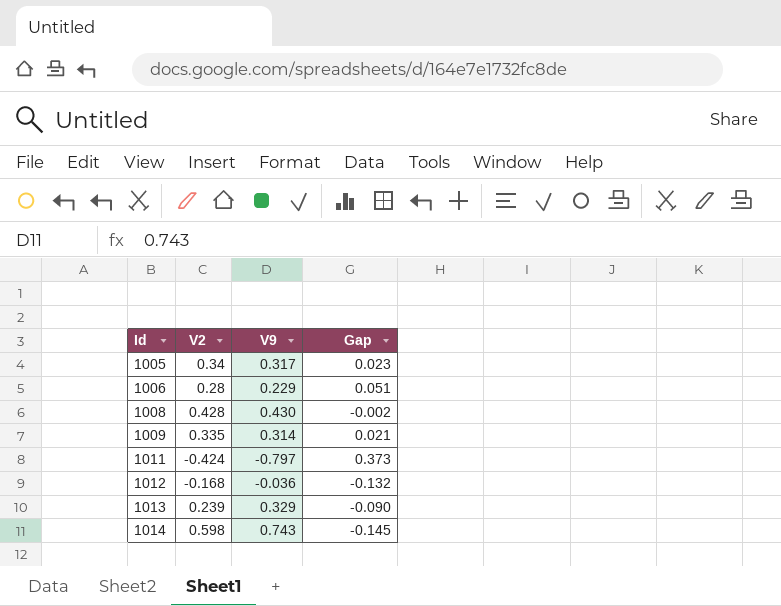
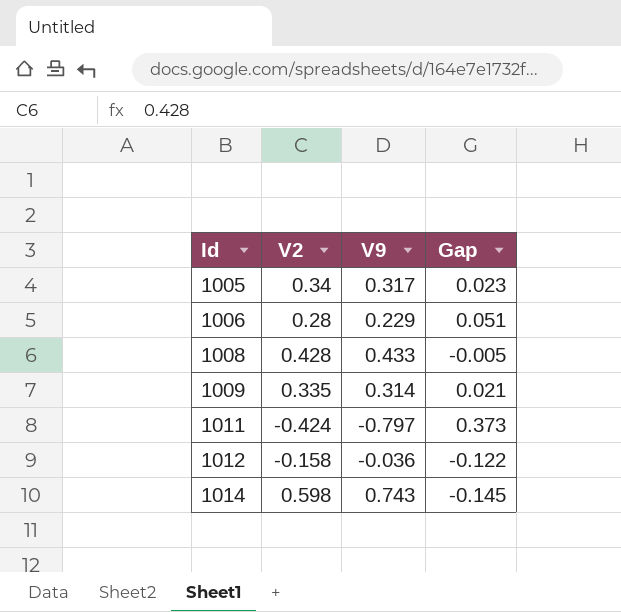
row 1013: 0.239 | 0.329 | -0.090 -> none
1008 | V9: 0.430 -> 0.433
1008 | Gap: -0.002 -> -0.005
1012 | V2: -0.168 -> -0.158
1012 | Gap: -0.132 -> -0.122

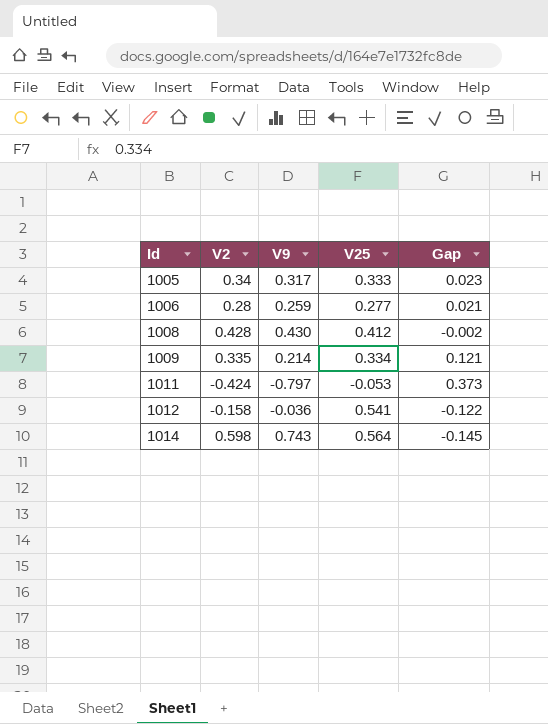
column V25 | position: none -> 4
1006 | V9: 0.229 -> 0.259
1006 | Gap: 0.051 -> 0.021
1008 | V9: 0.433 -> 0.430
1008 | Gap: -0.005 -> -0.002
1009 | V9: 0.314 -> 0.214
1009 | Gap: 0.021 -> 0.121

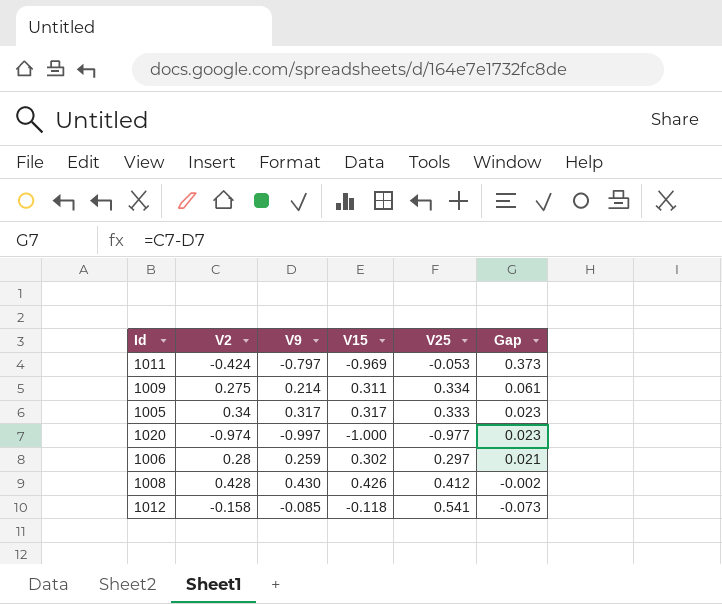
row order: Id ascending -> Gap descending
column V15 | position: none -> 4
row 1014: 0.598 | 0.743 | 0.564 | -0.145 -> none
1009 | V2: 0.335 -> 0.275
1009 | Gap: 0.121 -> 0.061
row 1020: none -> -0.974 | -0.997 | -1.000 | -0.977 | 0.023
1006 | V25: 0.277 -> 0.297
1012 | V9: -0.036 -> -0.085
1012 | Gap: -0.122 -> -0.073

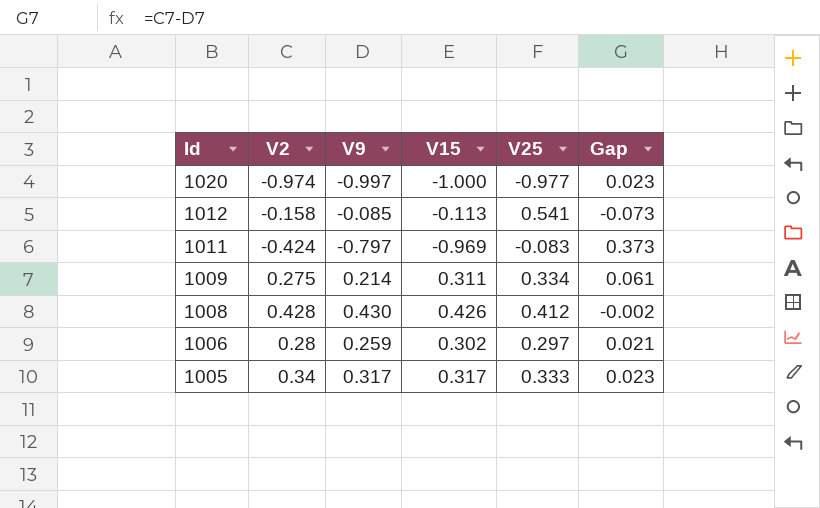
row order: Gap descending -> Id descending
1012 | V15: -0.118 -> -0.113
1011 | V25: -0.053 -> -0.083

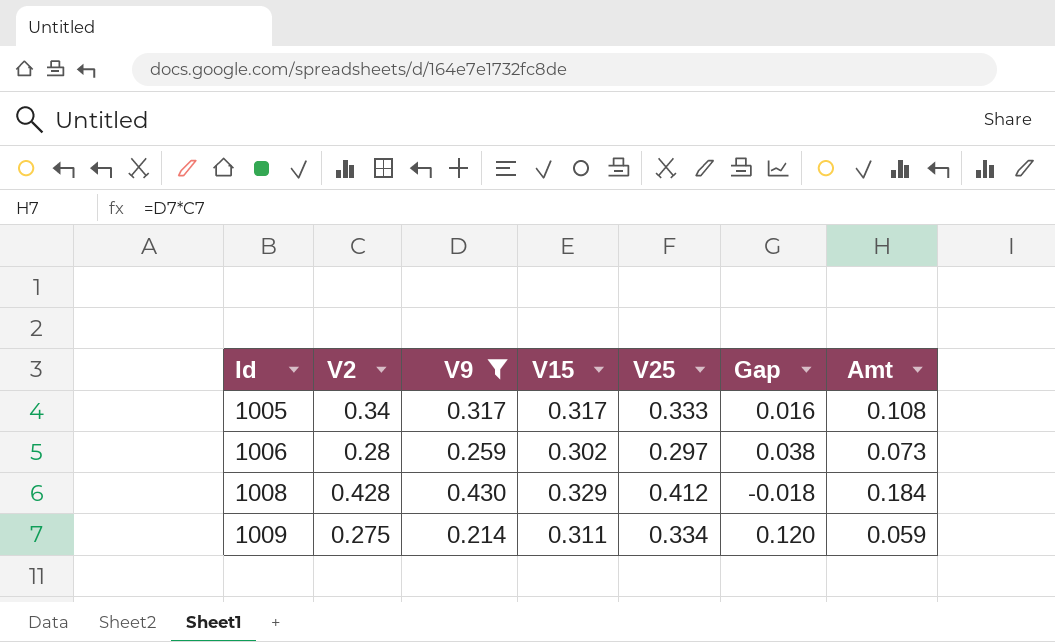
filter: none -> V9 >= 0.214
row order: Id descending -> Id ascending
column Gap | formula: [V2] - [V9] -> [V25] - [V9]
column Amt | formula: none -> [V2] * [V9]
1008 | V15: 0.426 -> 0.329

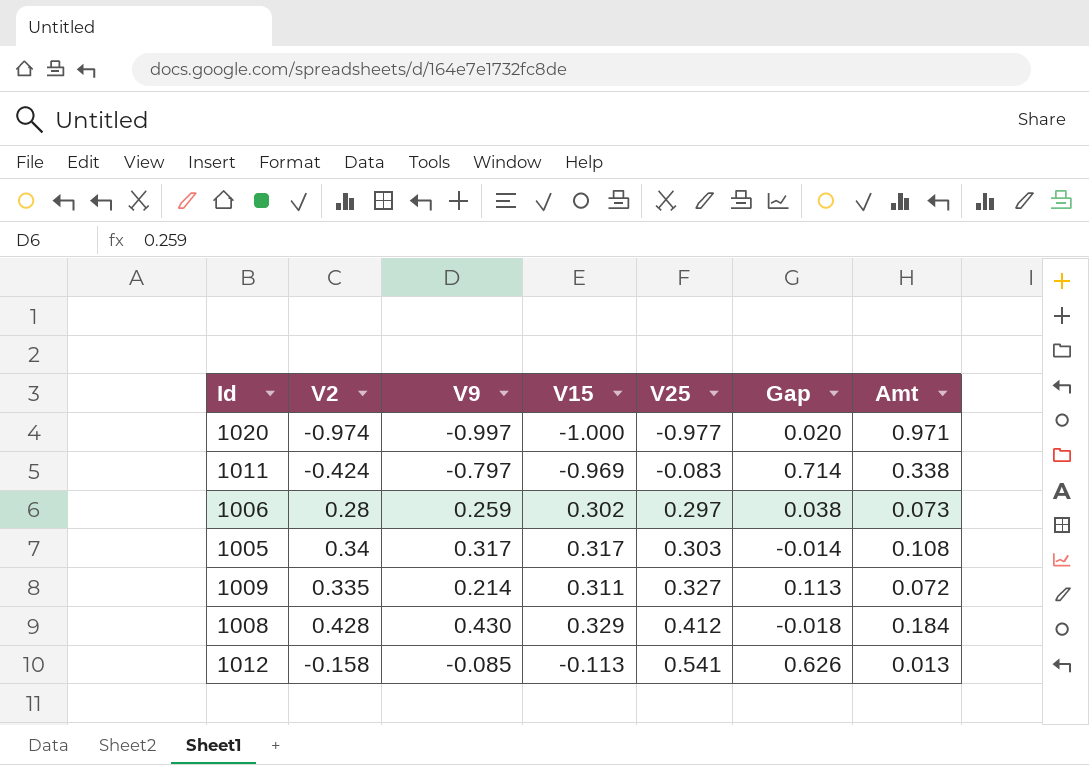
filter: V9 >= 0.214 -> none
row order: Id ascending -> V25 ascending
1005 | V25: 0.333 -> 0.303
1005 | Gap: 0.016 -> -0.014
1009 | V2: 0.275 -> 0.335
1009 | V25: 0.334 -> 0.327
1009 | Gap: 0.120 -> 0.113
1009 | Amt: 0.059 -> 0.072

